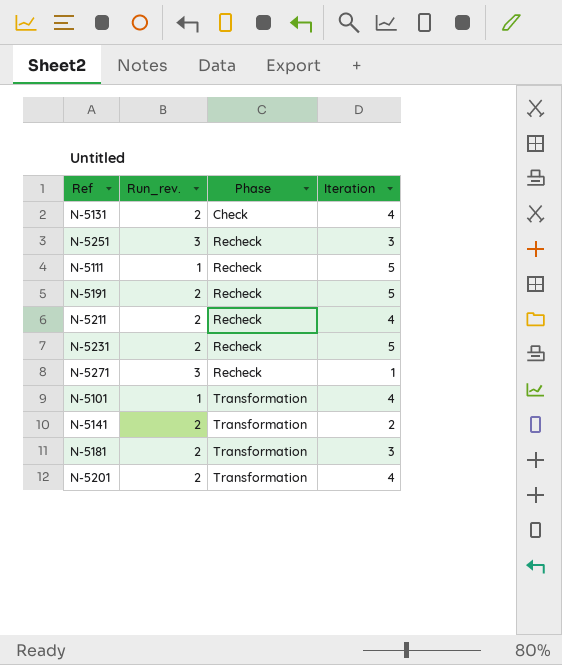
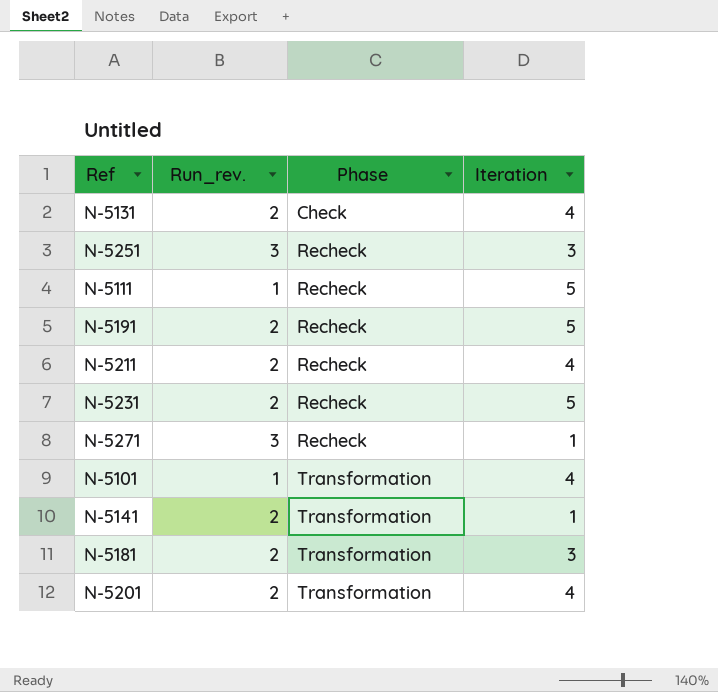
N-5141 | Iteration: 2 -> 1

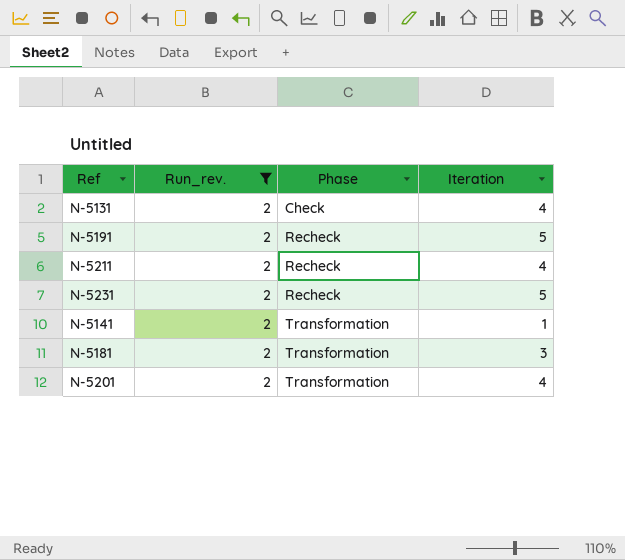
filter: none -> Run_rev. = 2

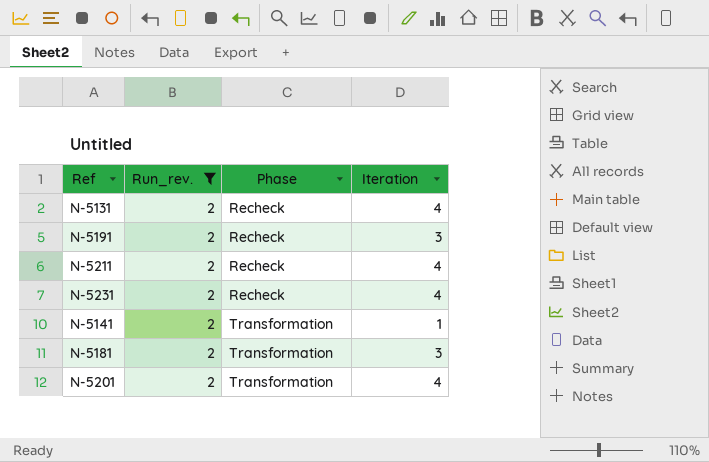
N-5131 | Phase: Check -> Recheck
N-5191 | Iteration: 5 -> 3
N-5231 | Iteration: 5 -> 4

